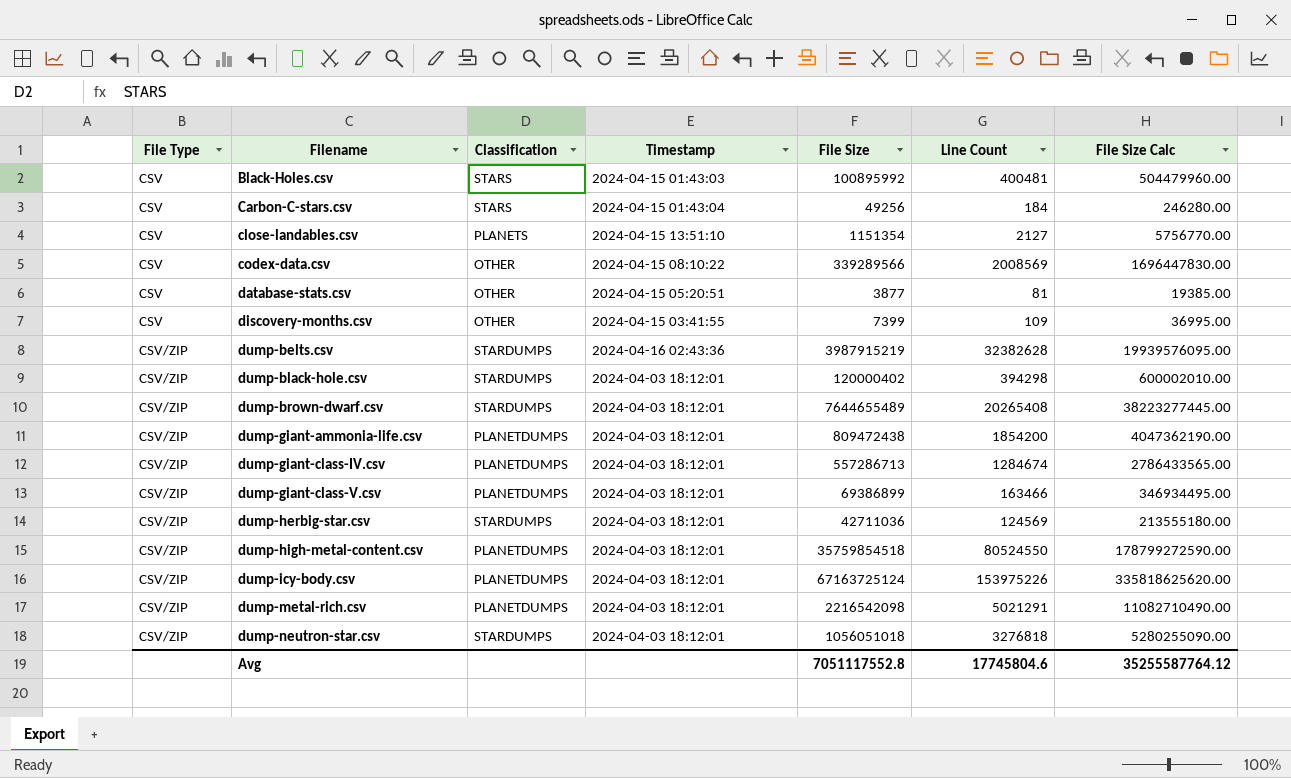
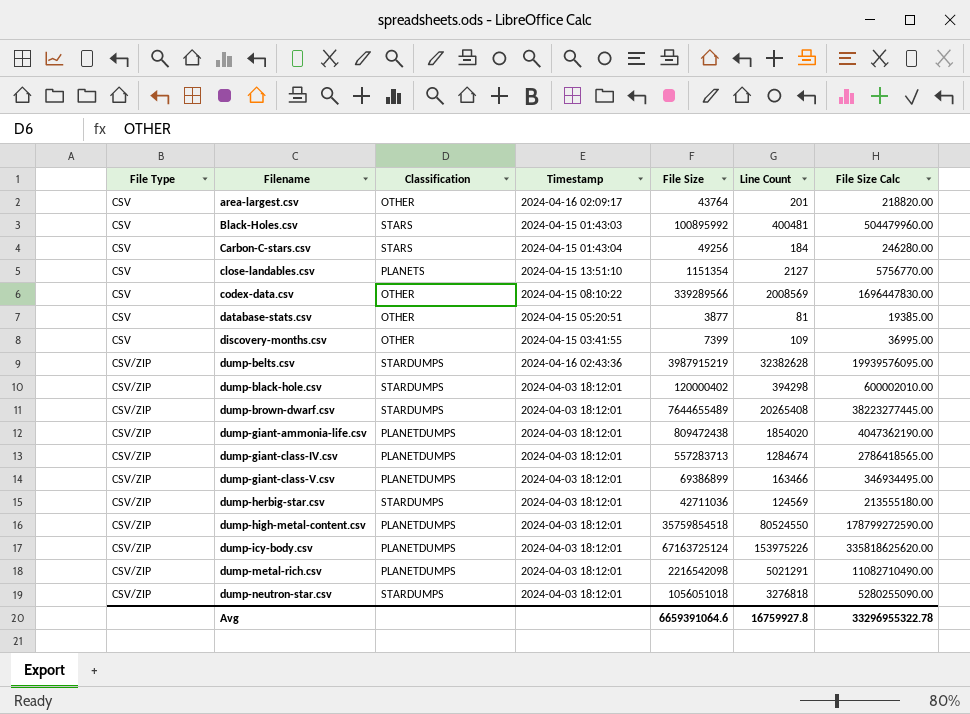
row area-largest.csv: none -> CSV | OTHER | 2024-04-16 02:09:17 | 43764 | 201 | 218820.00
dump-giant-ammonia-life.csv | Line Count: 1854200 -> 1854020
dump-giant-class-IV.csv | File Size: 557286713 -> 557283713
dump-giant-class-IV.csv | File Size Calc: 2786433565.00 -> 2786418565.00
Avg | File Size: 7051117552.8 -> 6659391064.6
Avg | Line Count: 17745804.6 -> 16759927.8
Avg | File Size Calc: 35255587764.12 -> 33296955322.78

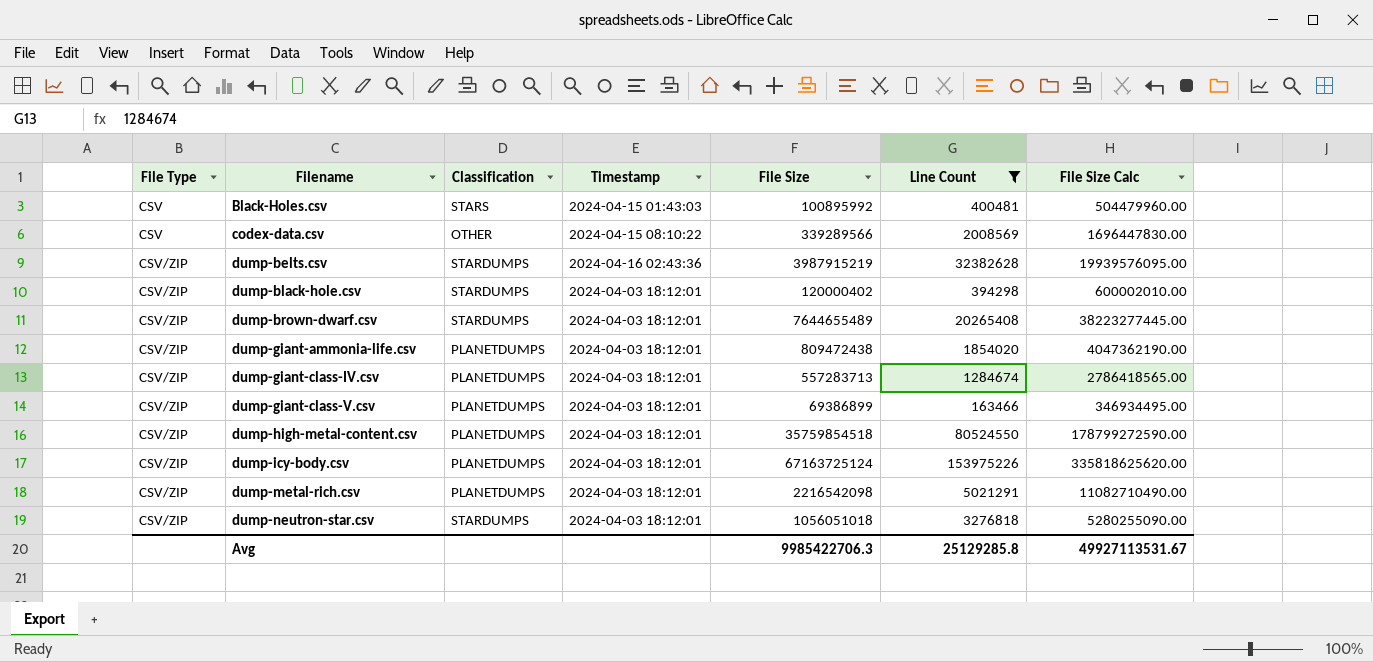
filter: none -> Line Count >= 163466
Avg | File Size: 6659391064.6 -> 9985422706.3
Avg | Line Count: 16759927.8 -> 25129285.8
Avg | File Size Calc: 33296955322.78 -> 49927113531.67

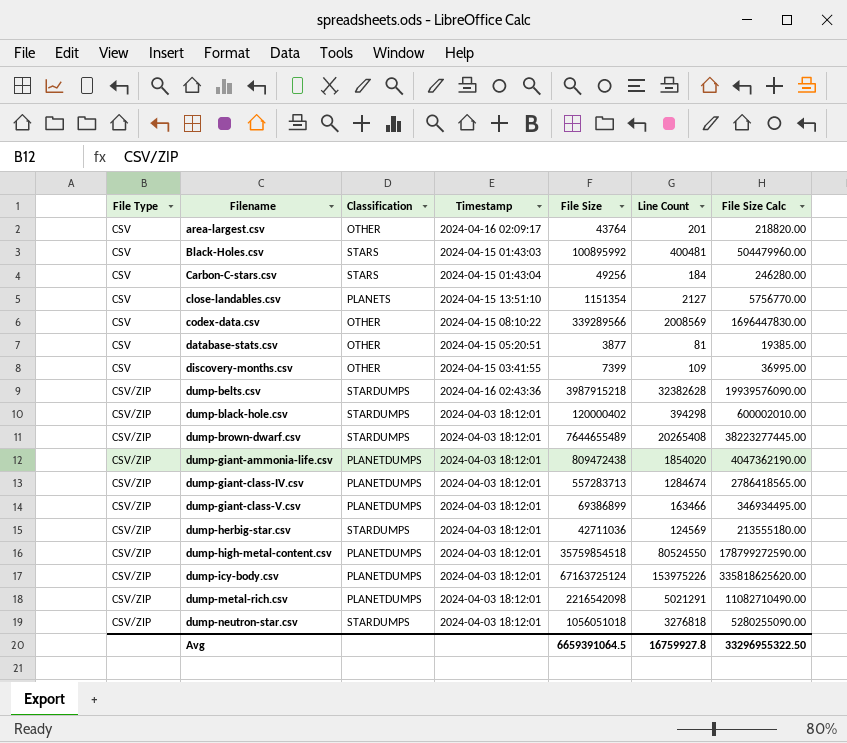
filter: Line Count >= 163466 -> none
dump-belts.csv | File Size: 3987915219 -> 3987915218
dump-belts.csv | File Size Calc: 19939576095.00 -> 19939576090.00
Avg | File Size: 9985422706.3 -> 6659391064.5
Avg | Line Count: 25129285.8 -> 16759927.8
Avg | File Size Calc: 49927113531.67 -> 33296955322.50

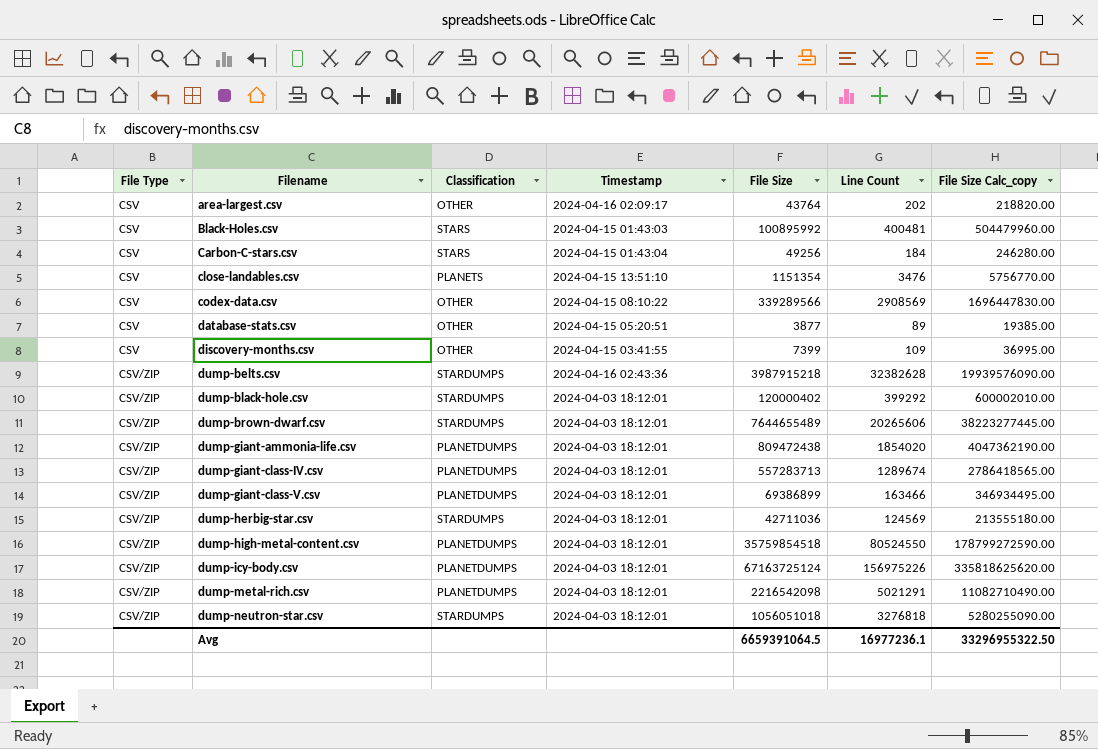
column name: File Size Calc -> File Size Calc_copy
area-largest.csv | Line Count: 201 -> 202
close-landables.csv | Line Count: 2127 -> 3476
codex-data.csv | Line Count: 2008569 -> 2908569
database-stats.csv | Line Count: 81 -> 89
dump-black-hole.csv | Line Count: 394298 -> 399292
dump-brown-dwarf.csv | Line Count: 20265408 -> 20265606
dump-giant-class-IV.csv | Line Count: 1284674 -> 1289674
dump-icy-body.csv | Line Count: 153975226 -> 156975226
Avg | Line Count: 16759927.8 -> 16977236.1

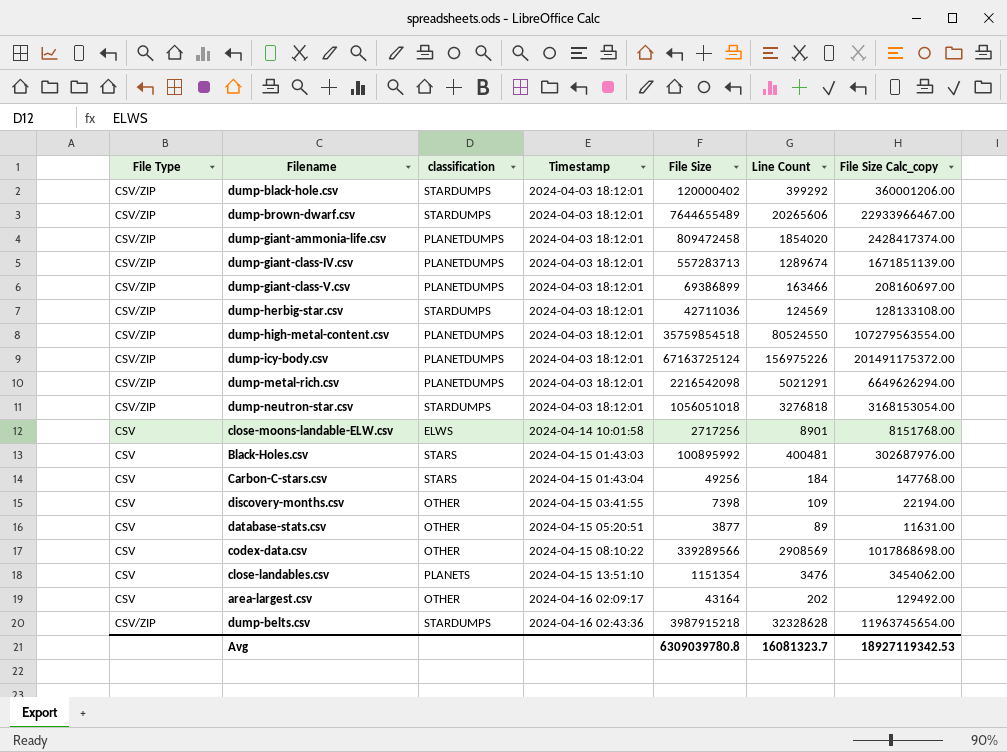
row order: File Type ascending -> Timestamp ascending
column name: Classification -> classification
column File Size Calc_copy | formula: [File Size] * 5 -> [File Size] * 3
dump-giant-ammonia-life.csv | File Size: 809472438 -> 809472458
row close-moons-landable-ELW.csv: none -> CSV | ELWS | 2024-04-14 10:01:58 | 2717256 | 8901 | 8151768.00
discovery-months.csv | File Size: 7399 -> 7398
area-largest.csv | File Size: 43764 -> 43164
dump-belts.csv | Line Count: 32382628 -> 32328628
Avg | File Size: 6659391064.5 -> 6309039780.8
Avg | Line Count: 16977236.1 -> 16081323.7
Avg | File Size Calc_copy: 33296955322.50 -> 18927119342.53

